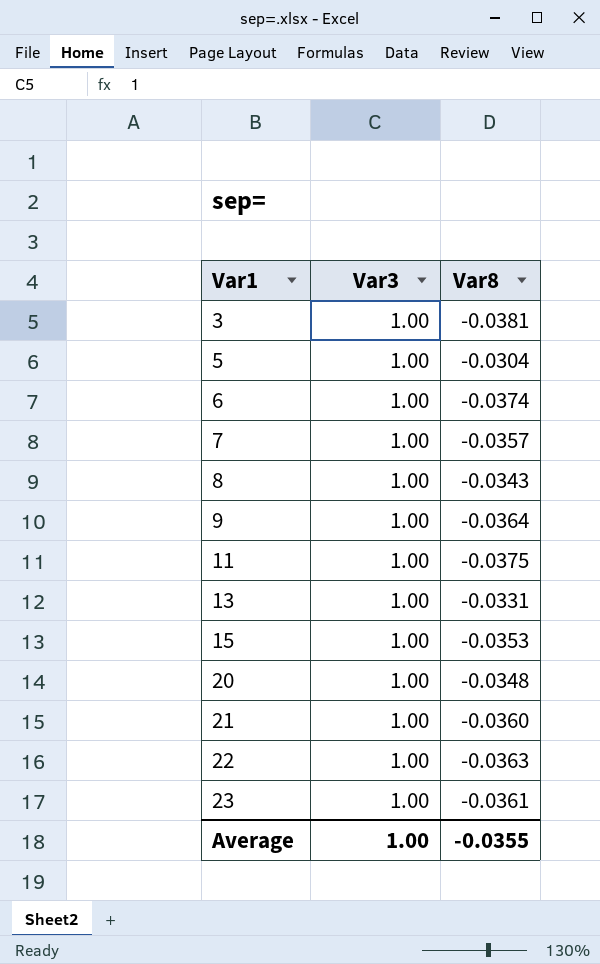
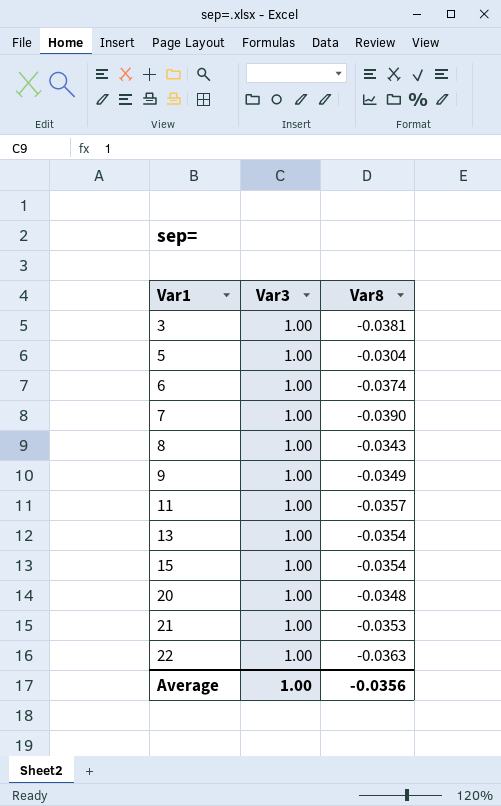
row 23: 1.00 | -0.0361 -> none
7 | Var8: -0.0357 -> -0.0390
9 | Var8: -0.0364 -> -0.0349
11 | Var8: -0.0375 -> -0.0357
13 | Var8: -0.0331 -> -0.0354
15 | Var8: -0.0353 -> -0.0354
21 | Var8: -0.0360 -> -0.0353
Average | Var8: -0.0355 -> -0.0356

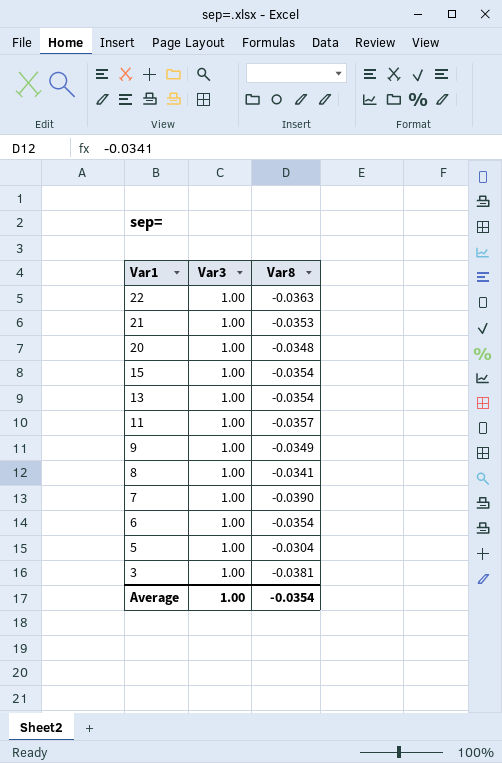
row order: Var1 ascending -> Var1 descending
8 | Var8: -0.0343 -> -0.0341
6 | Var8: -0.0374 -> -0.0354
Average | Var8: -0.0356 -> -0.0354

